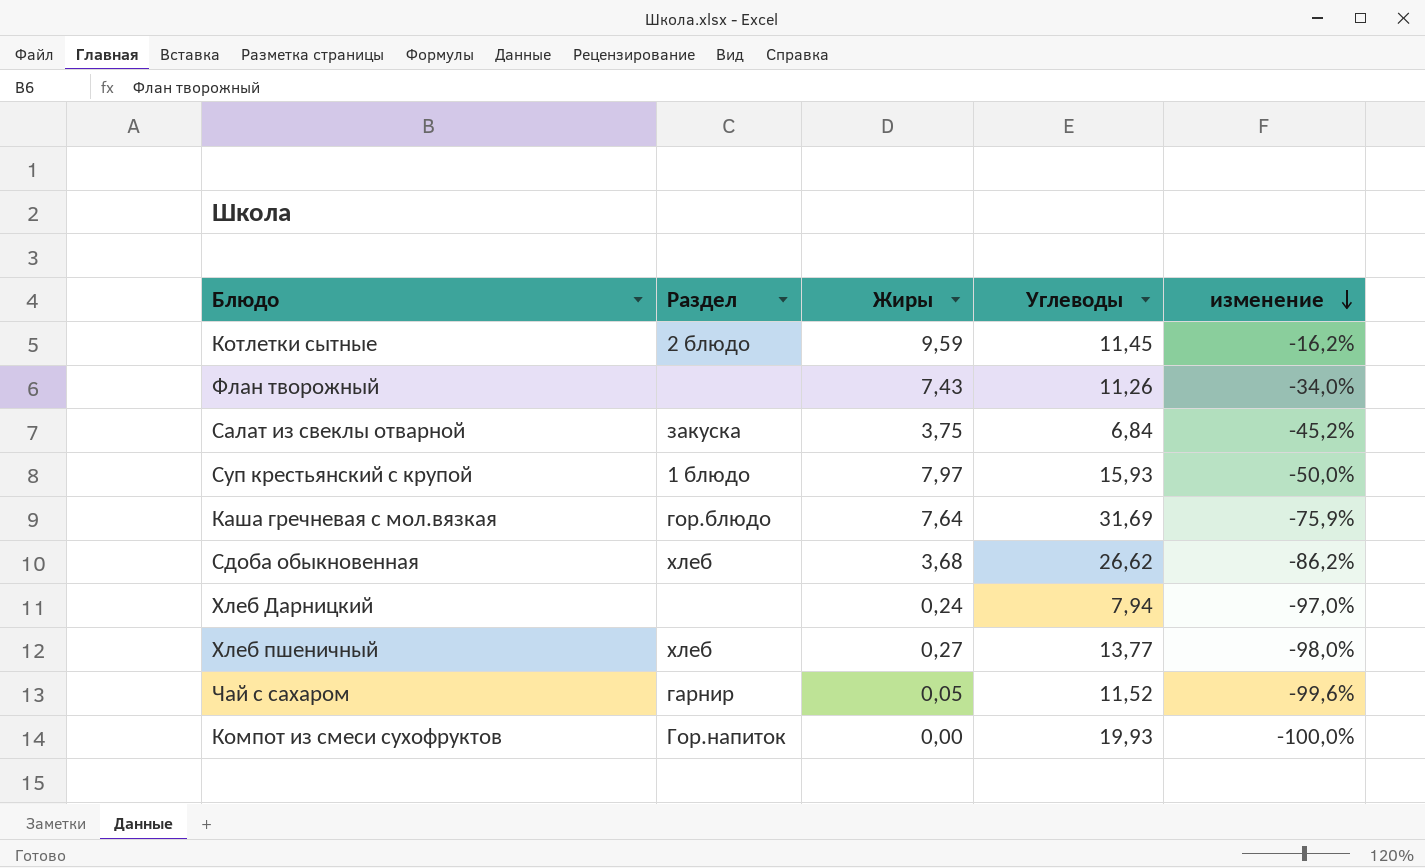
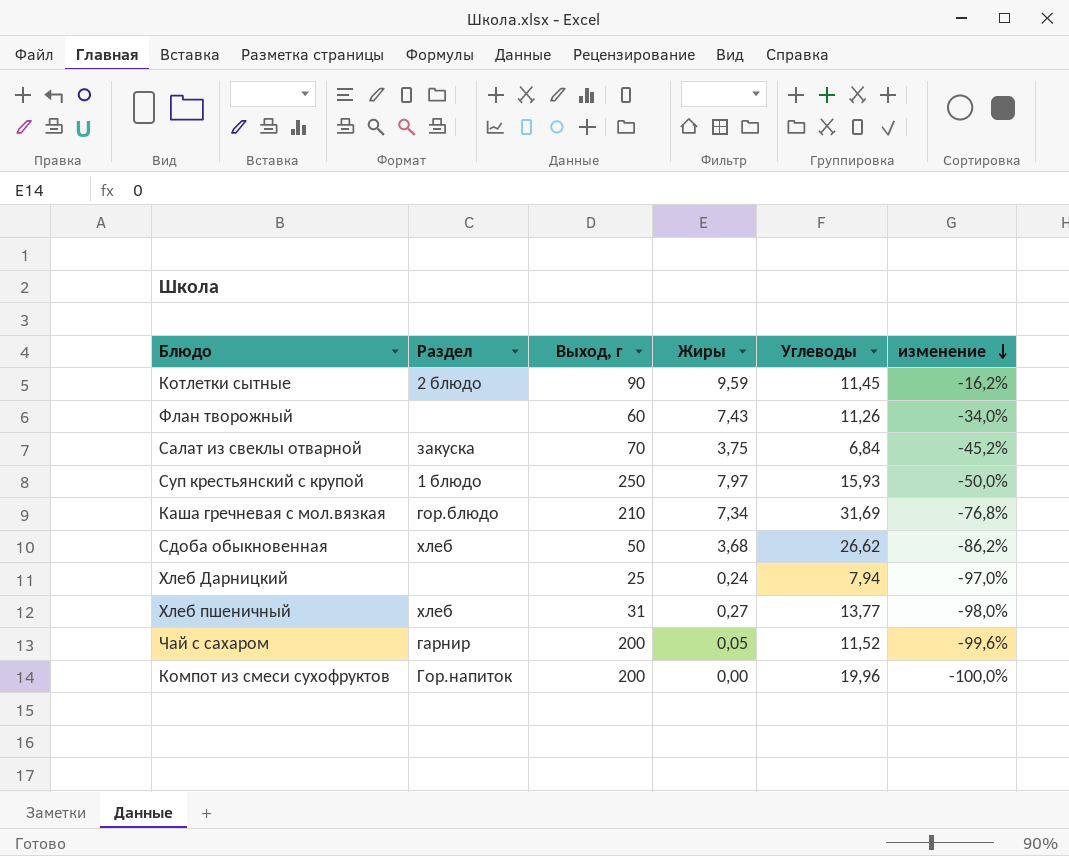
column Выход, г | position: none -> 3
Каша гречневая с мол.вязкая | Жиры: 7,64 -> 7,34
Каша гречневая с мол.вязкая | изменение: -75,9% -> -76,8%
Компот из смеси сухофруктов | Углеводы: 19,93 -> 19,96

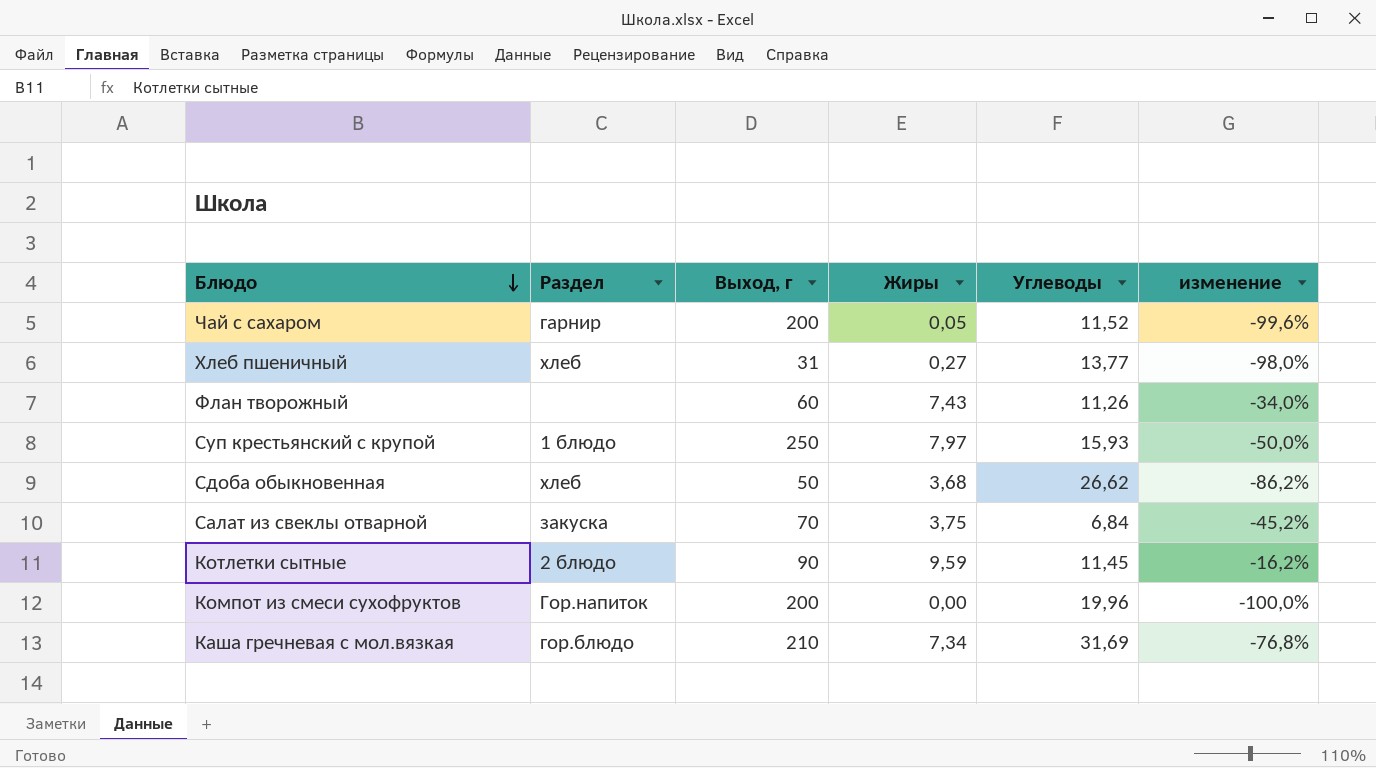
row order: изменение descending -> Блюдо descending
row Хлеб Дарницкий: none | 25 | 0,24 | 7,94 | -97,0% -> none

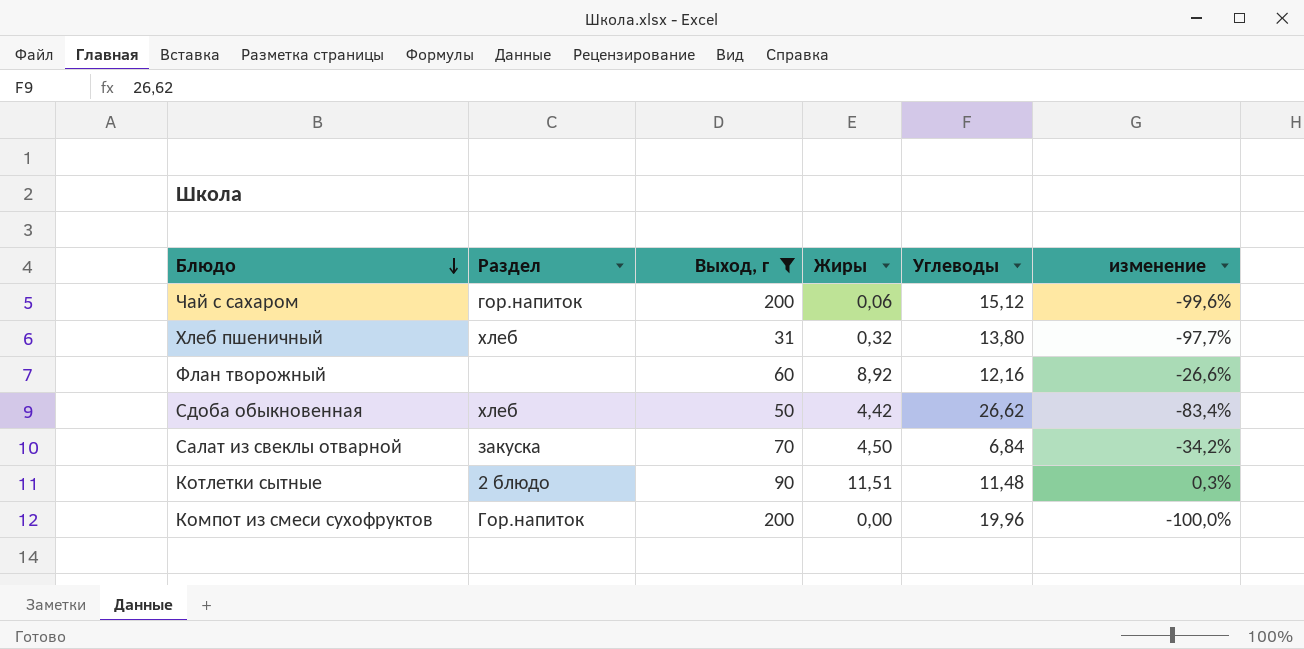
filter: none -> Выход, г <= 200
Чай с сахаром | Раздел: гарнир -> гор.напиток
Чай с сахаром | Жиры: 0,05 -> 0,06
Чай с сахаром | Углеводы: 11,52 -> 15,12
Хлеб пшеничный | Жиры: 0,27 -> 0,32
Хлеб пшеничный | Углеводы: 13,77 -> 13,80
Хлеб пшеничный | изменение: -98,0% -> -97,7%
Флан творожный | Жиры: 7,43 -> 8,92
Флан творожный | Углеводы: 11,26 -> 12,16
Флан творожный | изменение: -34,0% -> -26,6%
Сдоба обыкновенная | Жиры: 3,68 -> 4,42
Сдоба обыкновенная | изменение: -86,2% -> -83,4%
Салат из свеклы отварной | Жиры: 3,75 -> 4,50
Салат из свеклы отварной | изменение: -45,2% -> -34,2%
Котлетки сытные | Жиры: 9,59 -> 11,51
Котлетки сытные | Углеводы: 11,45 -> 11,48
Котлетки сытные | изменение: -16,2% -> 0,3%

